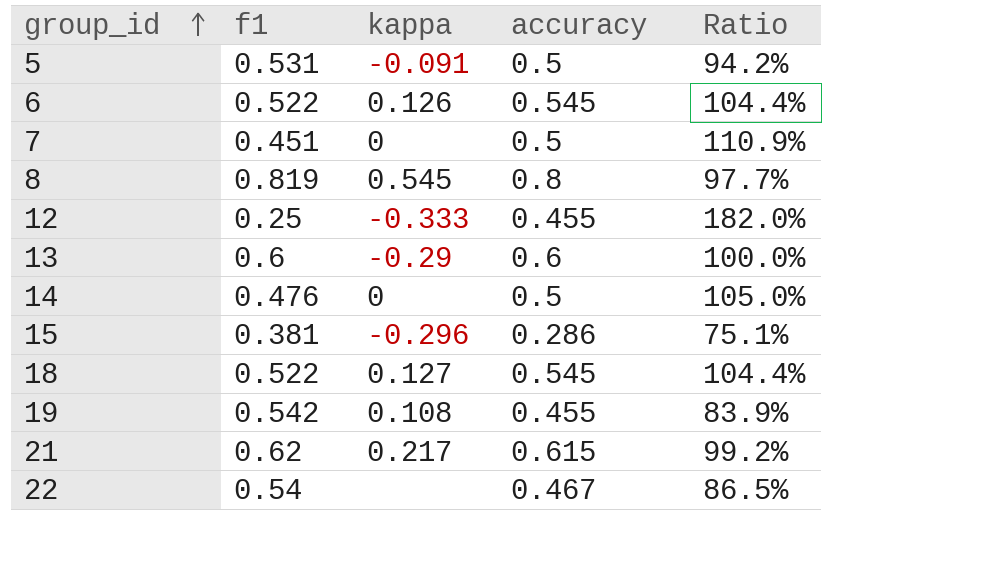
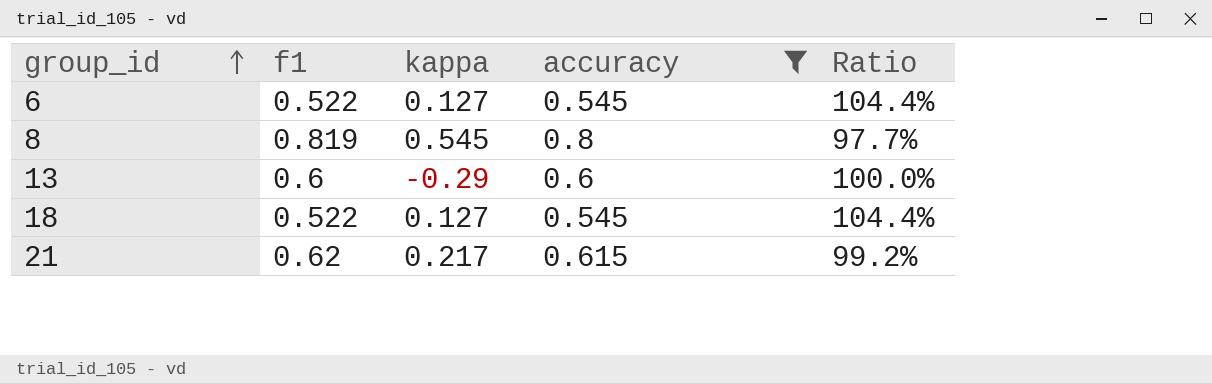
filter: none -> accuracy >= 0.545
6 | kappa: 0.126 -> 0.127

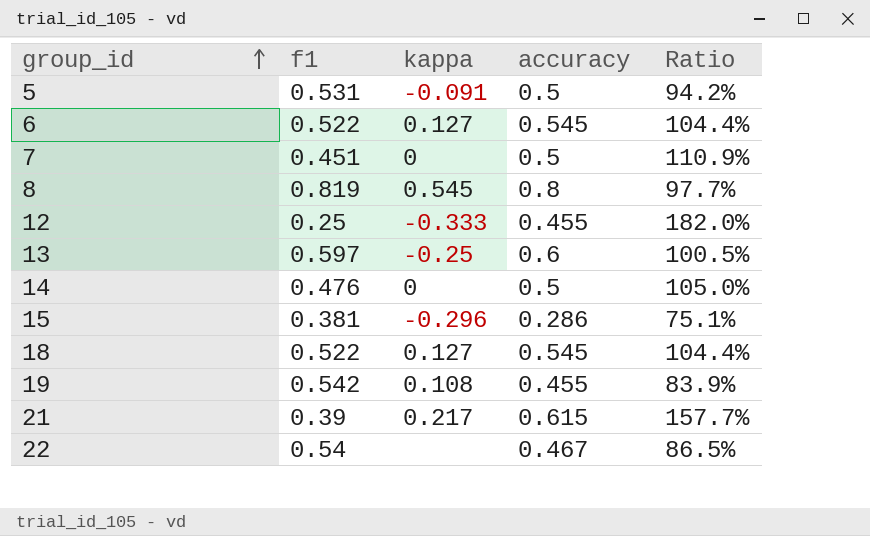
filter: accuracy >= 0.545 -> none
13 | f1: 0.6 -> 0.597
13 | kappa: -0.29 -> -0.25
13 | Ratio: 100.0% -> 100.5%
21 | f1: 0.62 -> 0.39
21 | Ratio: 99.2% -> 157.7%

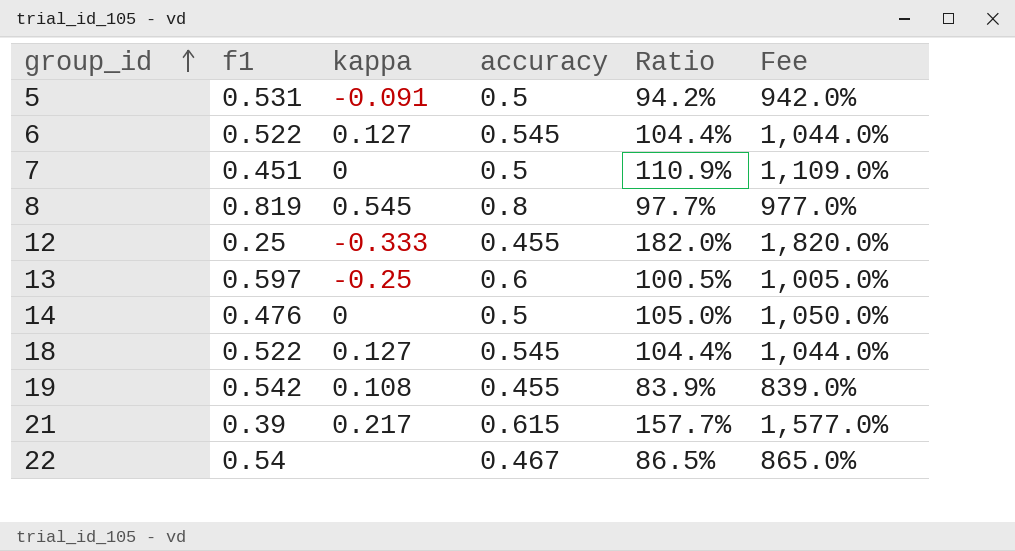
column Fee | formula: none -> [Ratio] * 10
row 15: 0.381 | -0.296 | 0.286 | 75.1% -> none

